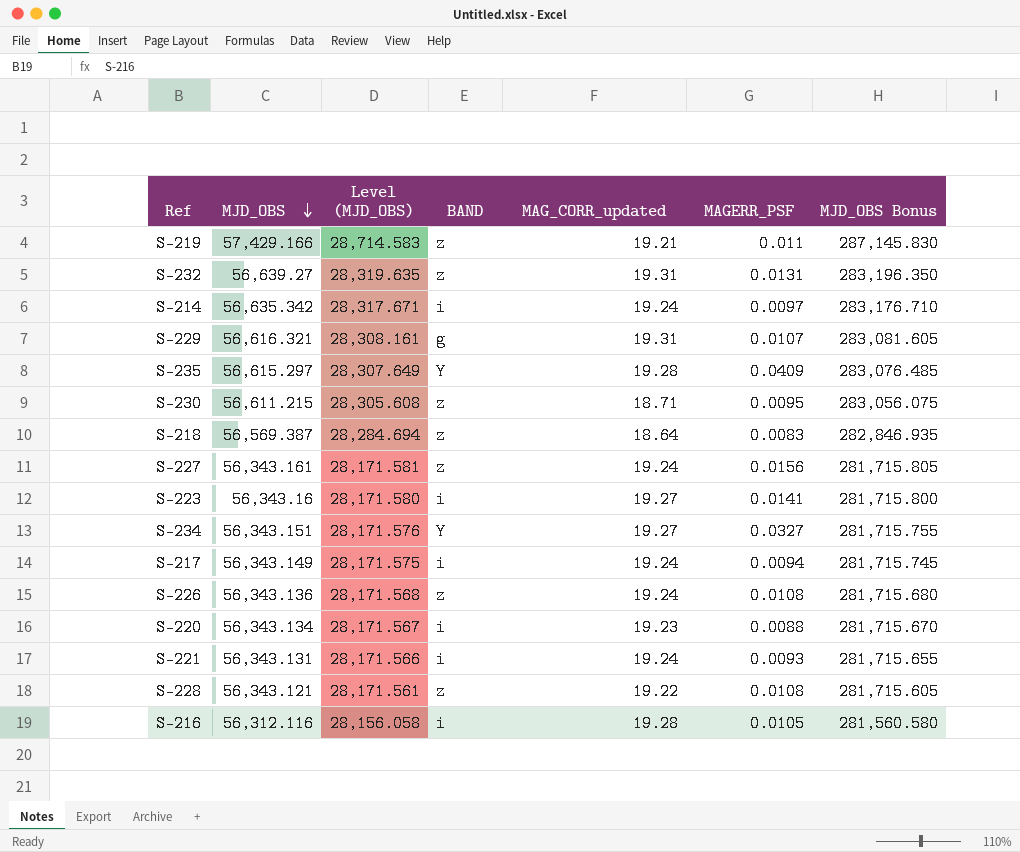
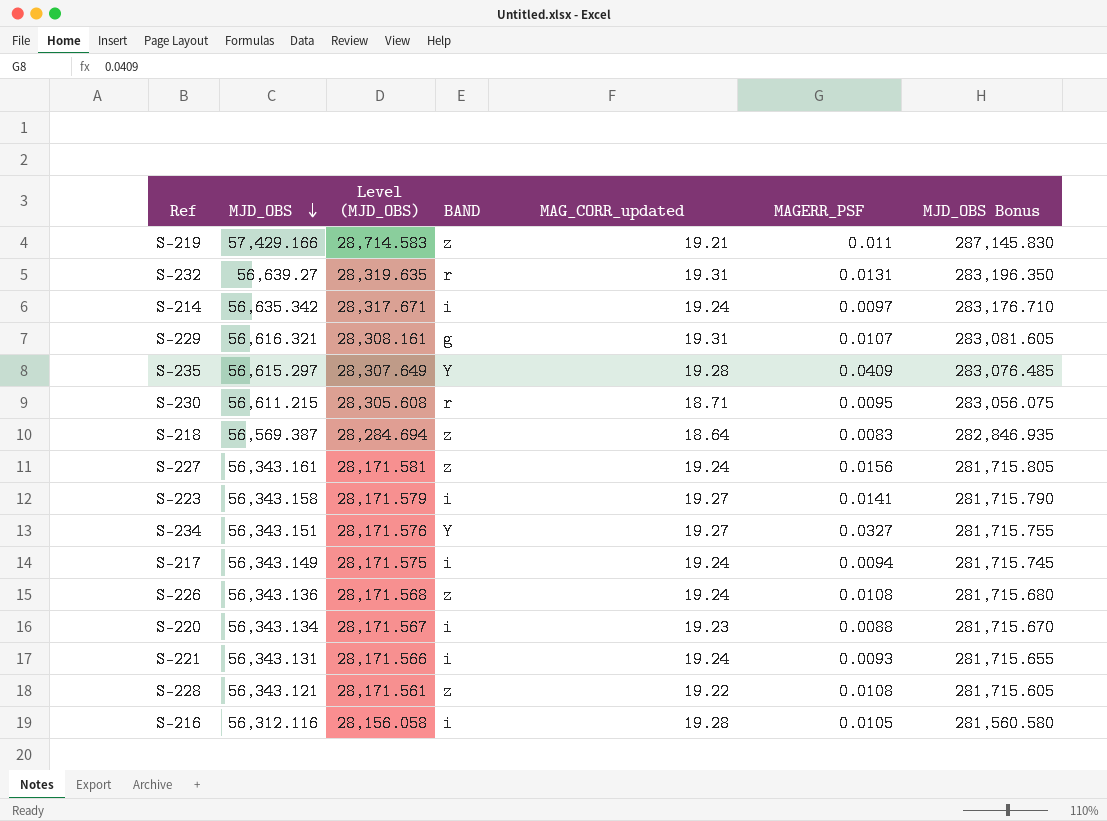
S-232 | BAND: z -> r
S-230 | BAND: z -> r
S-223 | MJD_OBS: 56,343.16 -> 56,343.158
S-223 | Level (MJD_OBS): 28,171.580 -> 28,171.579
S-223 | MJD_OBS Bonus: 281,715.800 -> 281,715.790

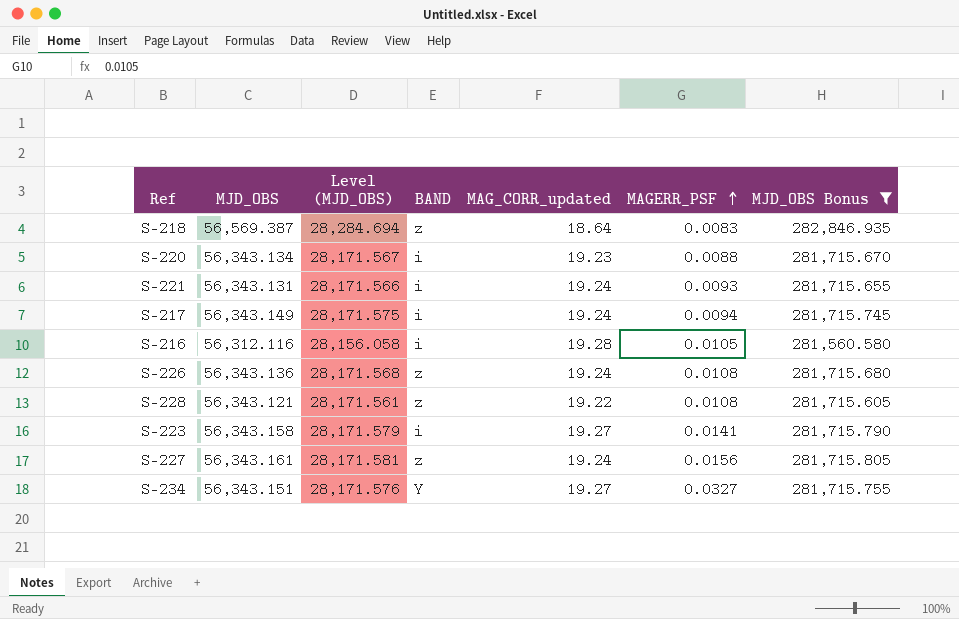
filter: none -> MJD_OBS Bonus <= 282,846.935
row order: MJD_OBS descending -> MAGERR_PSF ascending

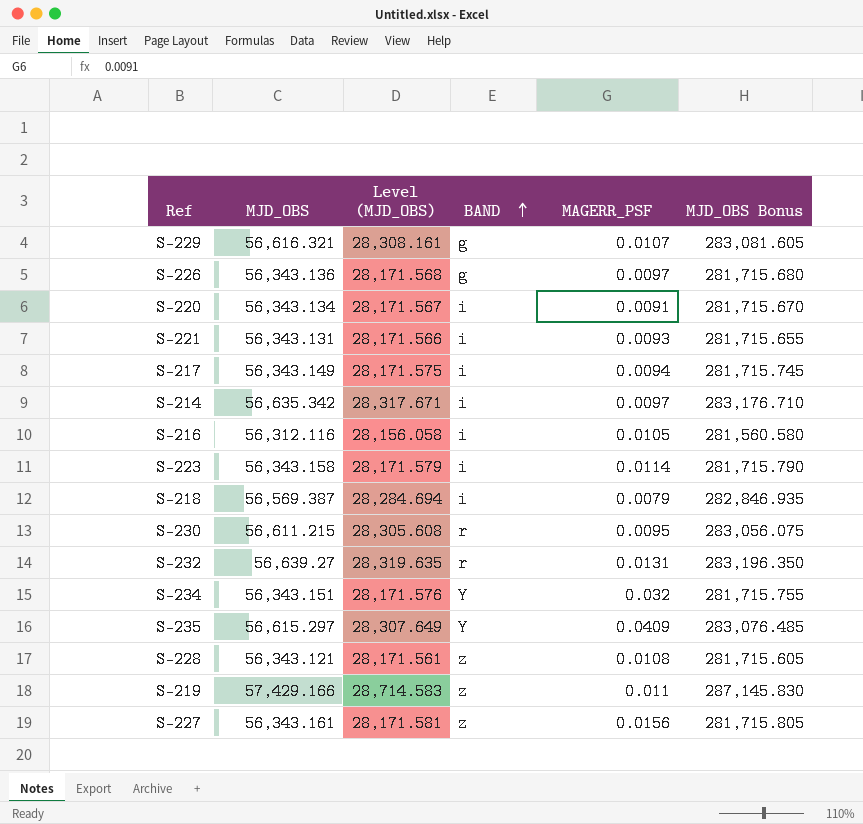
filter: MJD_OBS Bonus <= 282,846.935 -> none
row order: MAGERR_PSF ascending -> BAND ascending
column MAG_CORR_updated | position: 5 -> none
S-226 | BAND: z -> g
S-226 | MAGERR_PSF: 0.0108 -> 0.0097
S-220 | MAGERR_PSF: 0.0088 -> 0.0091
S-223 | MAGERR_PSF: 0.0141 -> 0.0114
S-218 | BAND: z -> i
S-218 | MAGERR_PSF: 0.0083 -> 0.0079
S-234 | MAGERR_PSF: 0.0327 -> 0.032

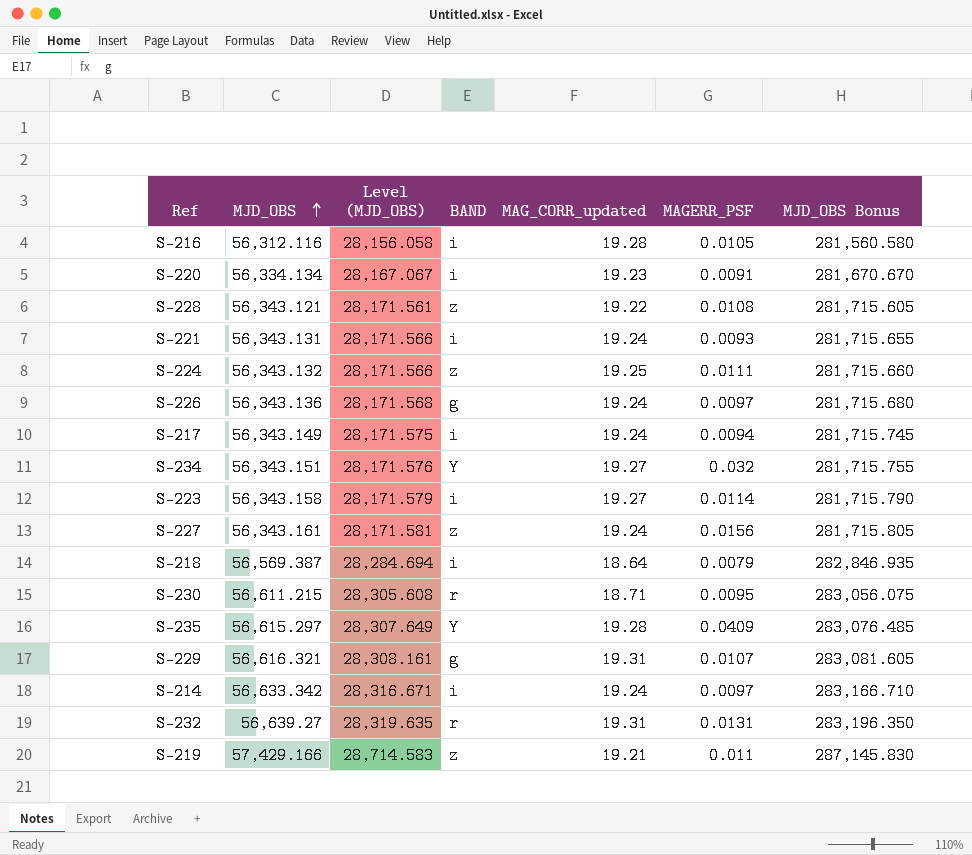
row order: BAND ascending -> MJD_OBS ascending
column MAG_CORR_updated | position: none -> 5
S-220 | MJD_OBS: 56,343.134 -> 56,334.134
S-220 | Level (MJD_OBS): 28,171.567 -> 28,167.067
S-220 | MJD_OBS Bonus: 281,715.670 -> 281,670.670
row S-224: none -> 56,343.132 | 28,171.566 | z | 19.25 | 0.0111 | 281,715.660
S-214 | MJD_OBS: 56,635.342 -> 56,633.342
S-214 | Level (MJD_OBS): 28,317.671 -> 28,316.671
S-214 | MJD_OBS Bonus: 283,176.710 -> 283,166.710

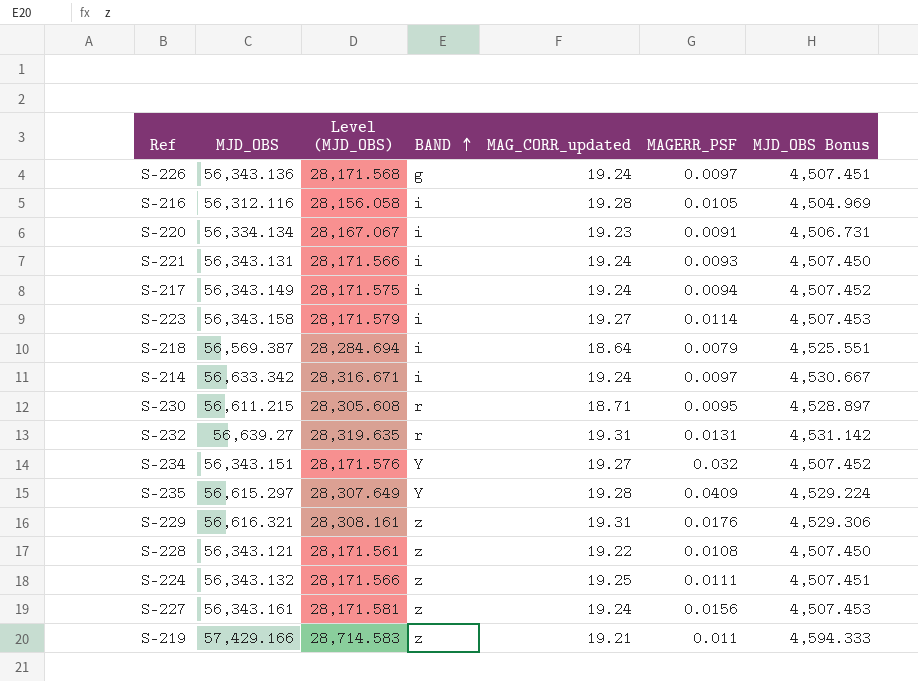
row order: MJD_OBS ascending -> BAND ascending
column MJD_OBS Bonus | formula: [MJD_OBS] * 5 -> [MJD_OBS] * 0.08
S-229 | BAND: g -> z
S-229 | MAGERR_PSF: 0.0107 -> 0.0176

